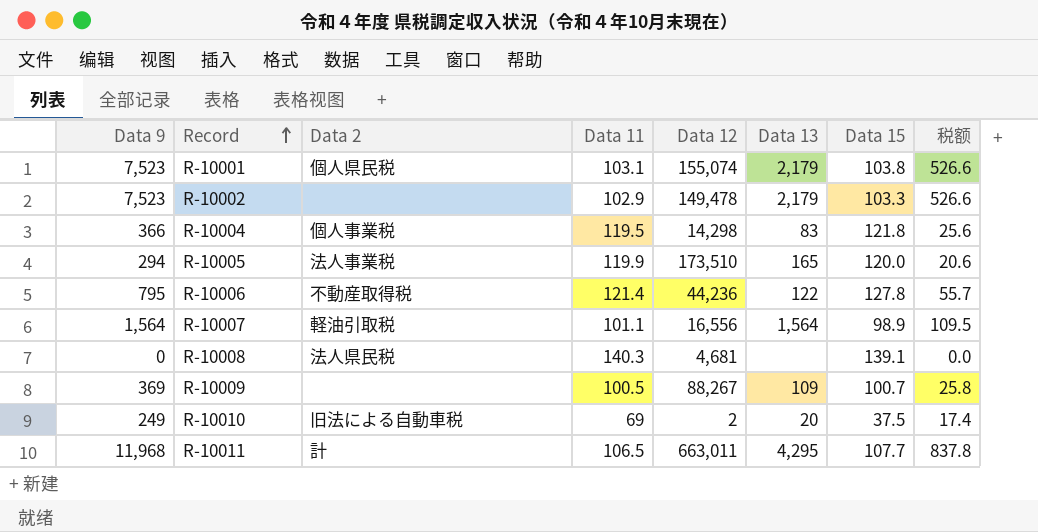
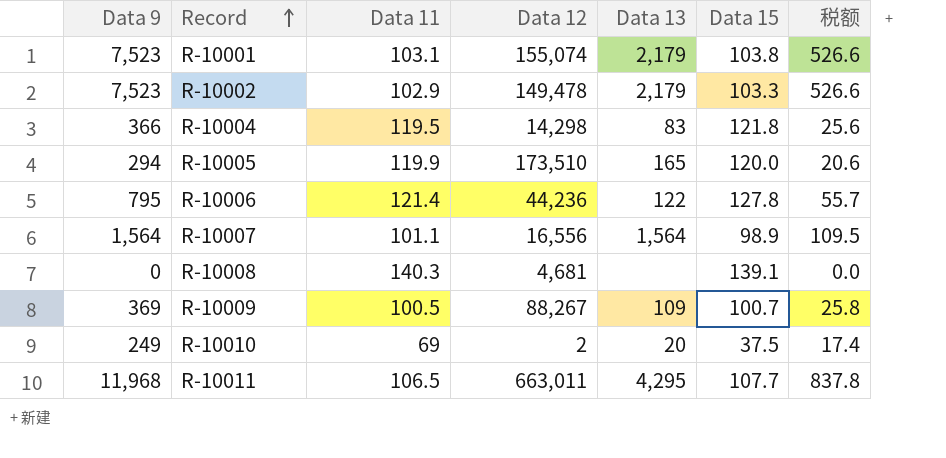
column Data 2 | position: 3 -> none

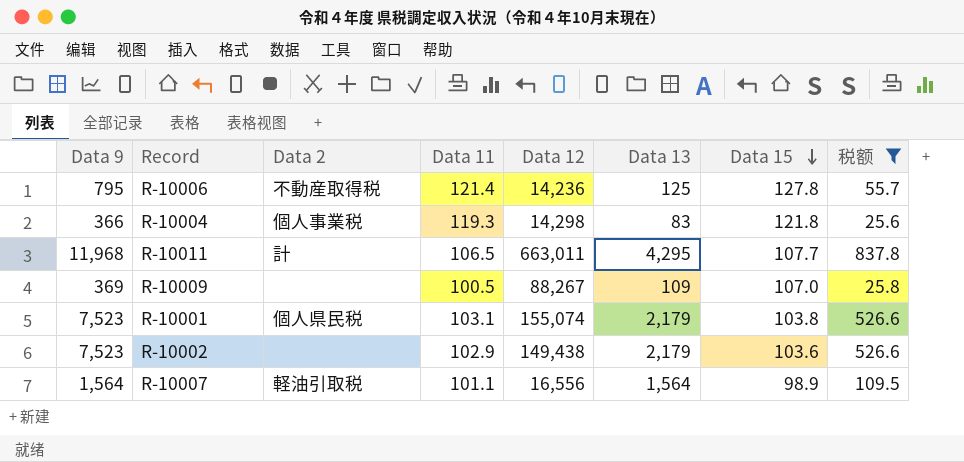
filter: none -> 税额 >= 25.6
row order: Record ascending -> Data 15 descending
column Data 2 | position: none -> 3
R-10006 | Data 12: 44,236 -> 14,236
R-10006 | Data 13: 122 -> 125
R-10004 | Data 11: 119.5 -> 119.3
R-10009 | Data 15: 100.7 -> 107.0
R-10002 | Data 12: 149,478 -> 149,438
R-10002 | Data 15: 103.3 -> 103.6

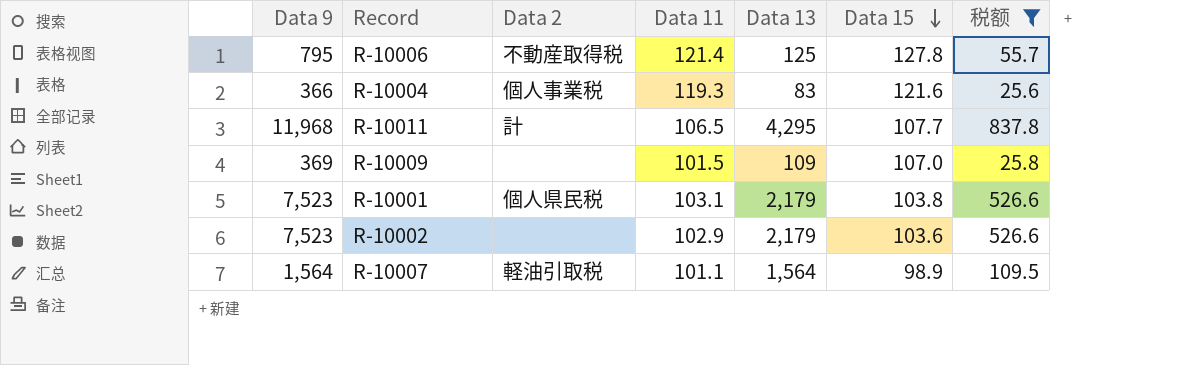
column Data 12 | position: 5 -> none
R-10004 | Data 15: 121.8 -> 121.6
R-10009 | Data 11: 100.5 -> 101.5

